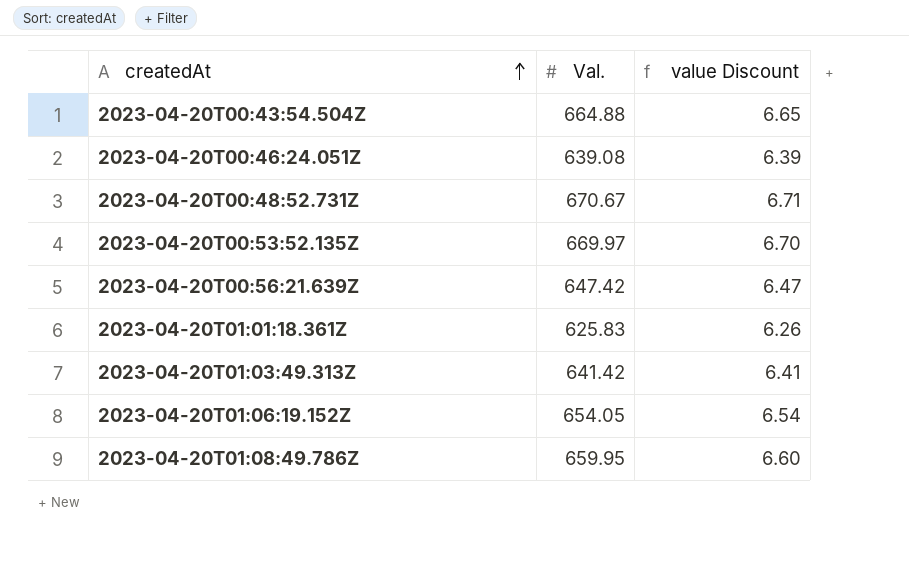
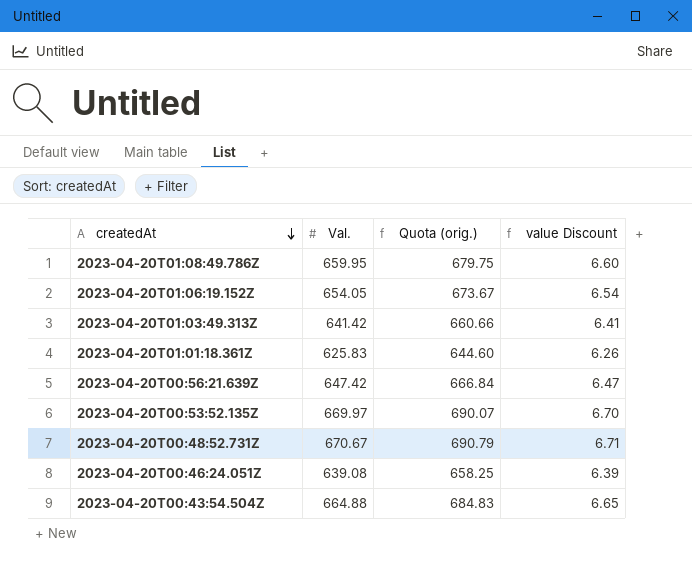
row order: createdAt ascending -> createdAt descending
column Quota (orig.) | formula: none -> [Val.] * 1.03

